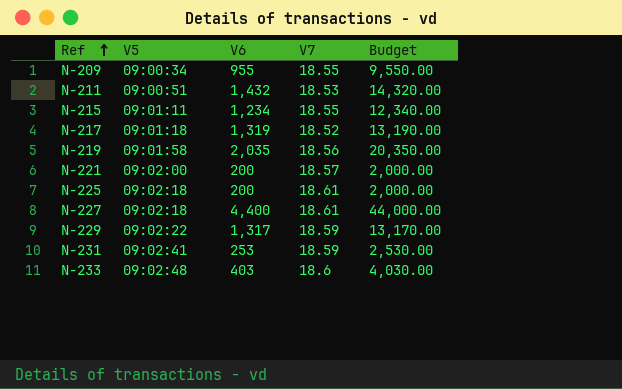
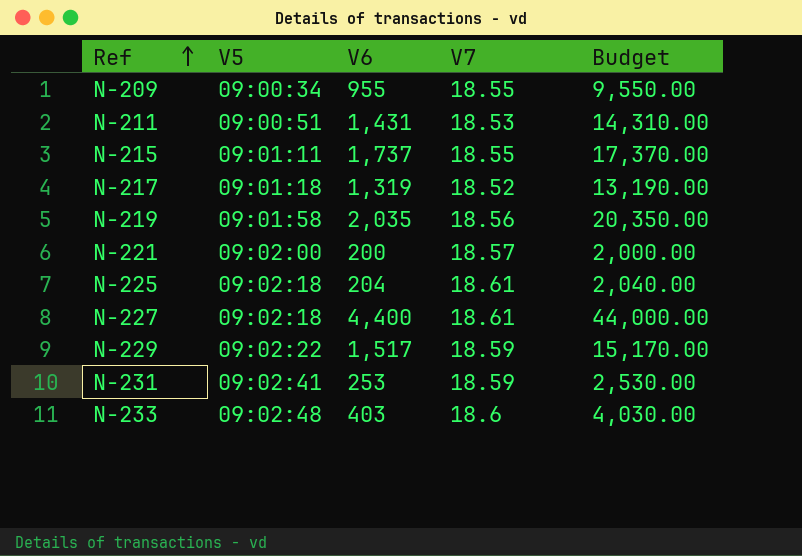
N-211 | V6: 1,432 -> 1,431
N-211 | Budget: 14,320.00 -> 14,310.00
N-215 | V6: 1,234 -> 1,737
N-215 | Budget: 12,340.00 -> 17,370.00
N-225 | V6: 200 -> 204
N-225 | Budget: 2,000.00 -> 2,040.00
N-229 | V6: 1,317 -> 1,517
N-229 | Budget: 13,170.00 -> 15,170.00

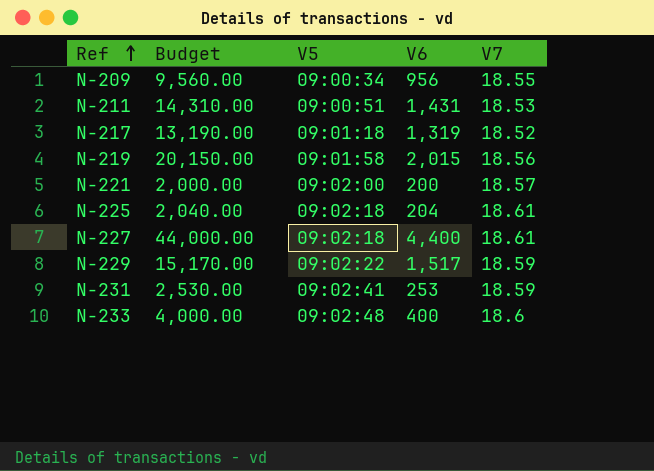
column Budget | position: 5 -> 2
row N-215: 09:01:11 | 1,737 | 18.55 | 17,370.00 -> none
N-209 | Budget: 9,550.00 -> 9,560.00
N-209 | V6: 955 -> 956
N-219 | Budget: 20,350.00 -> 20,150.00
N-219 | V6: 2,035 -> 2,015
N-233 | Budget: 4,030.00 -> 4,000.00
N-233 | V6: 403 -> 400

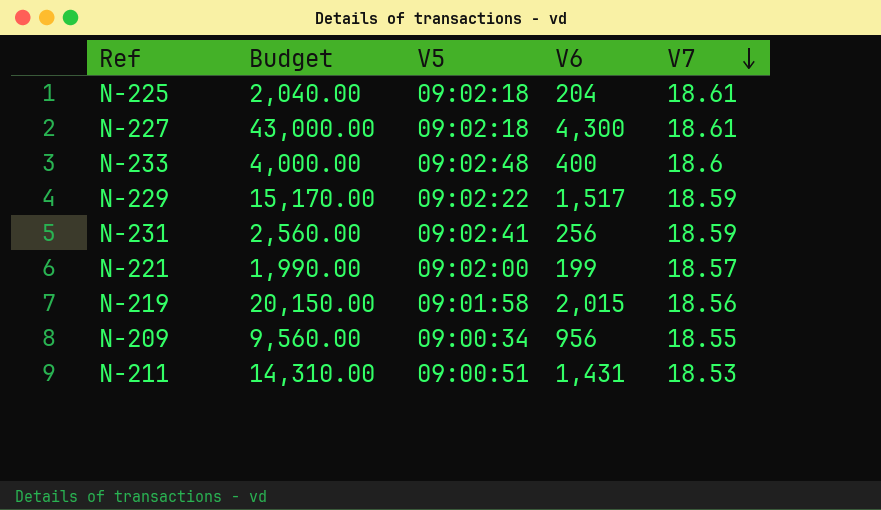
row order: Ref ascending -> V7 descending
row N-217: 13,190.00 | 09:01:18 | 1,319 | 18.52 -> none
N-227 | Budget: 44,000.00 -> 43,000.00
N-227 | V6: 4,400 -> 4,300
N-231 | Budget: 2,530.00 -> 2,560.00
N-231 | V6: 253 -> 256
N-221 | Budget: 2,000.00 -> 1,990.00
N-221 | V6: 200 -> 199

